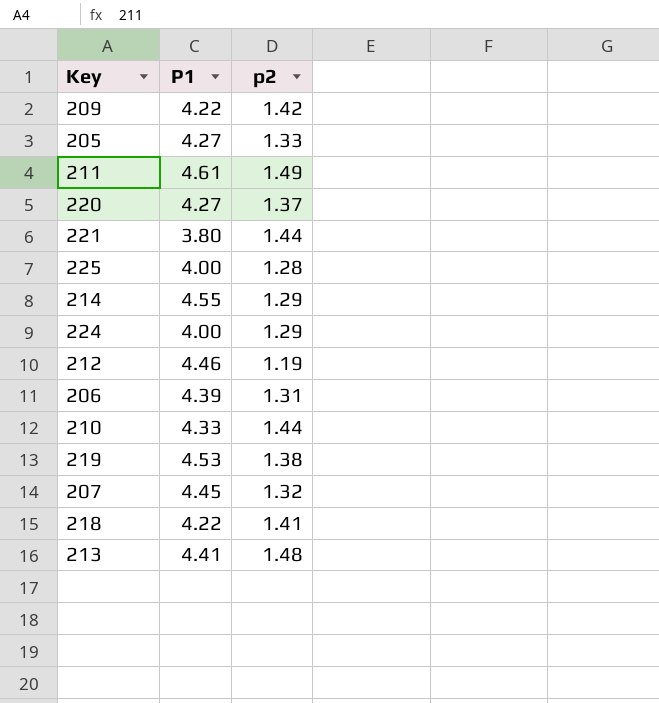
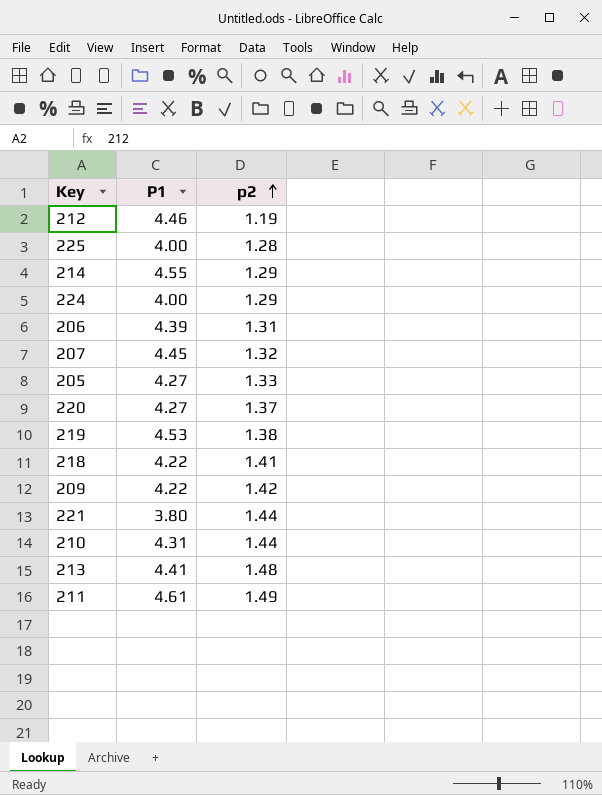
row order: none -> p2 ascending
210 | P1: 4.33 -> 4.31

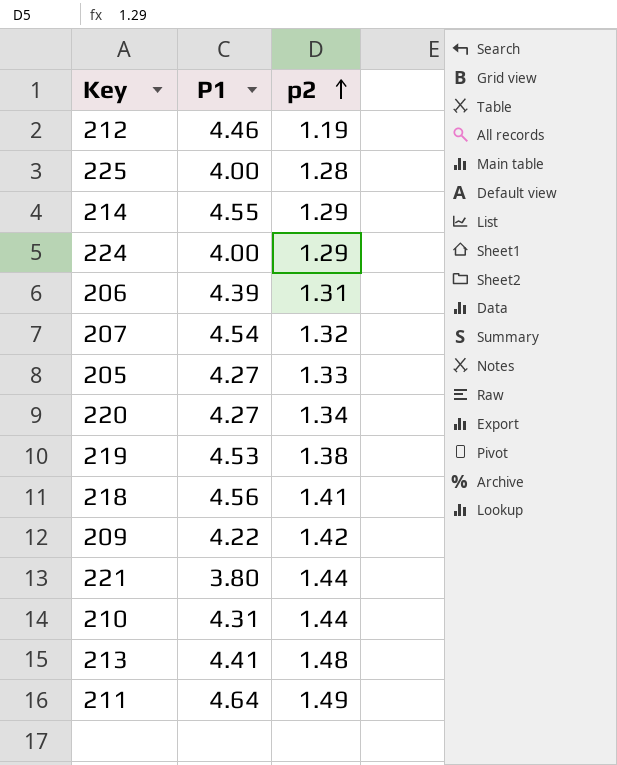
207 | P1: 4.45 -> 4.54
220 | p2: 1.37 -> 1.34
218 | P1: 4.22 -> 4.56
211 | P1: 4.61 -> 4.64

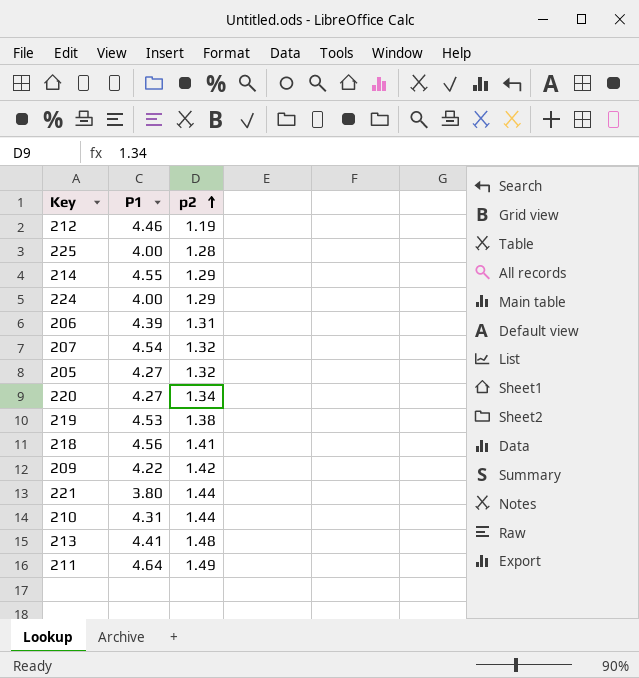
205 | p2: 1.33 -> 1.32

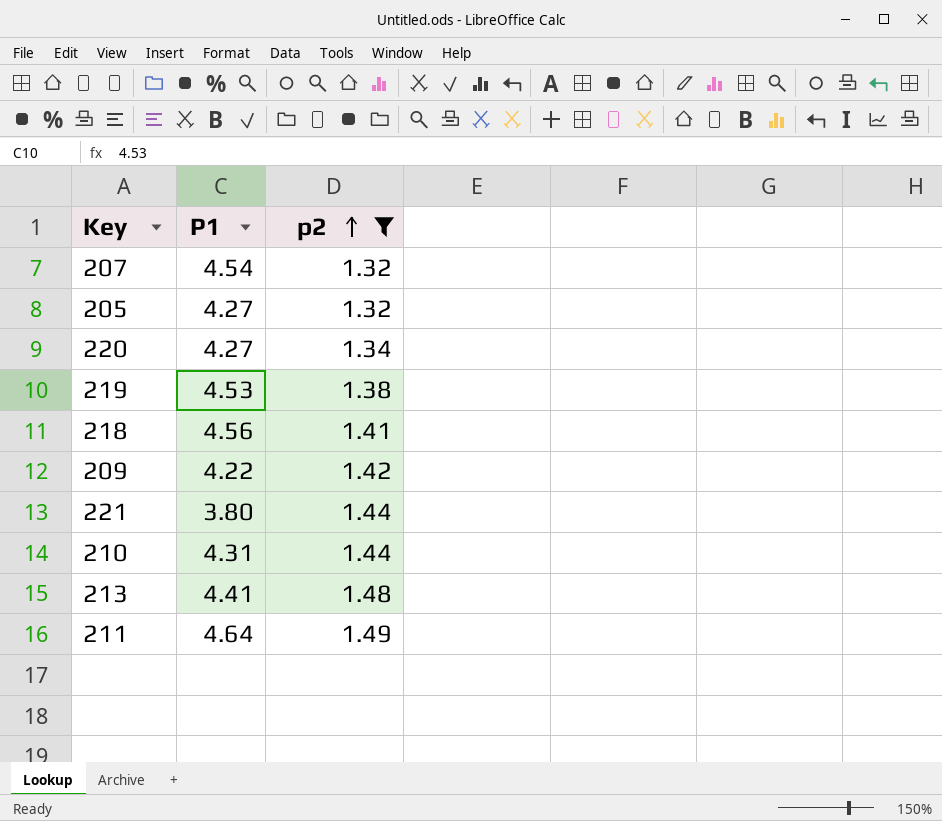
filter: none -> p2 >= 1.32

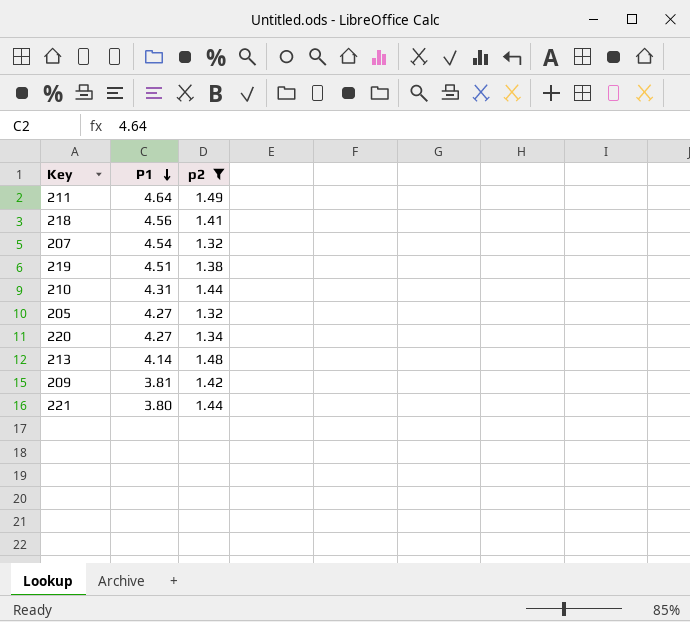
row order: p2 ascending -> P1 descending
219 | P1: 4.53 -> 4.51
213 | P1: 4.41 -> 4.14
209 | P1: 4.22 -> 3.81

